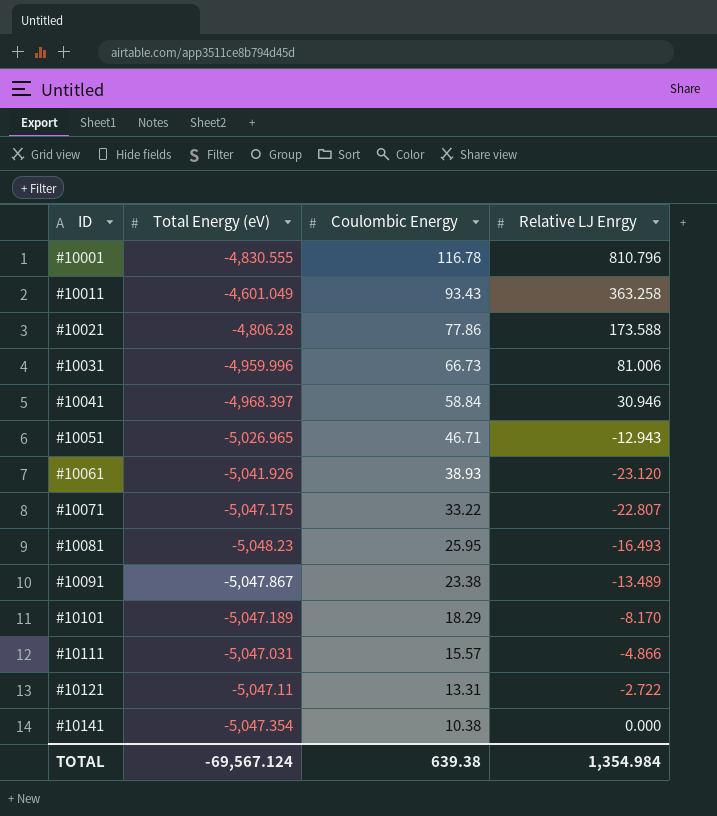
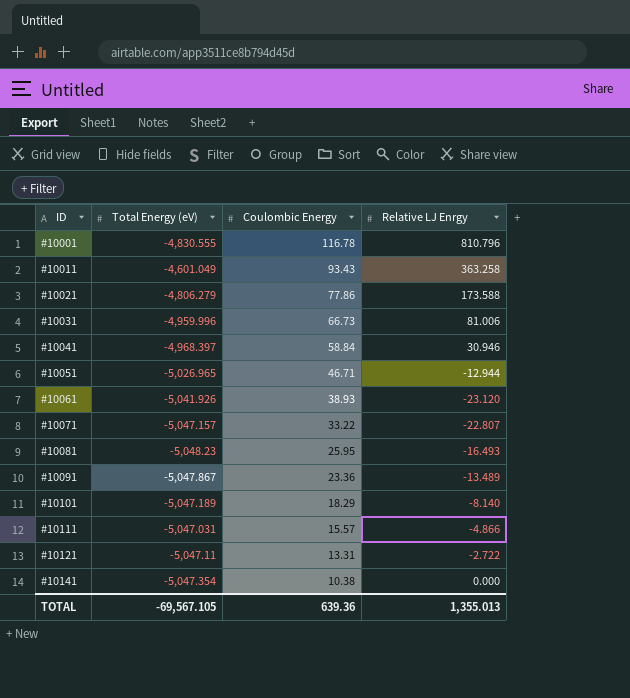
#10021 | Total Energy (eV): -4,806.28 -> -4,806.279
#10051 | Relative LJ Enrgy: -12.943 -> -12.944
#10071 | Total Energy (eV): -5,047.175 -> -5,047.157
#10091 | Coulombic Energy: 23.38 -> 23.36
#10101 | Relative LJ Enrgy: -8.170 -> -8.140
TOTAL | Total Energy (eV): -69,567.124 -> -69,567.105
TOTAL | Coulombic Energy: 639.38 -> 639.36
TOTAL | Relative LJ Enrgy: 1,354.984 -> 1,355.013

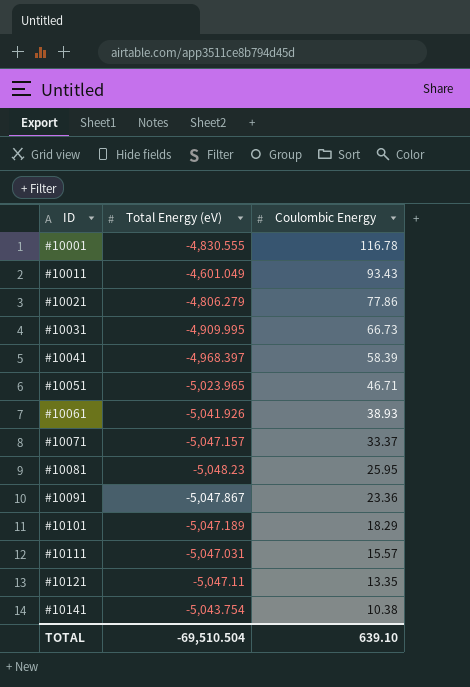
column Relative LJ Enrgy | position: 4 -> none
#10031 | Total Energy (eV): -4,959.996 -> -4,909.995
#10041 | Coulombic Energy: 58.84 -> 58.39
#10051 | Total Energy (eV): -5,026.965 -> -5,023.965
#10071 | Coulombic Energy: 33.22 -> 33.37
#10121 | Coulombic Energy: 13.31 -> 13.35
#10141 | Total Energy (eV): -5,047.354 -> -5,043.754
TOTAL | Total Energy (eV): -69,567.105 -> -69,510.504
TOTAL | Coulombic Energy: 639.36 -> 639.10

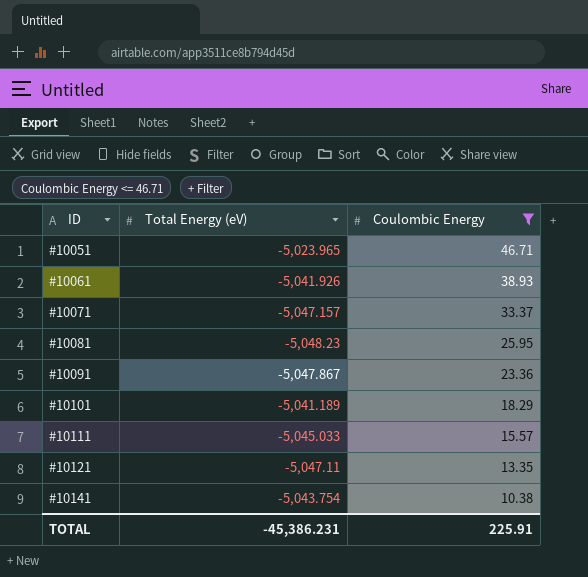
filter: none -> Coulombic Energy <= 46.71
#10101 | Total Energy (eV): -5,047.189 -> -5,041.189
#10111 | Total Energy (eV): -5,047.031 -> -5,045.033
TOTAL | Total Energy (eV): -69,510.504 -> -45,386.231
TOTAL | Coulombic Energy: 639.10 -> 225.91

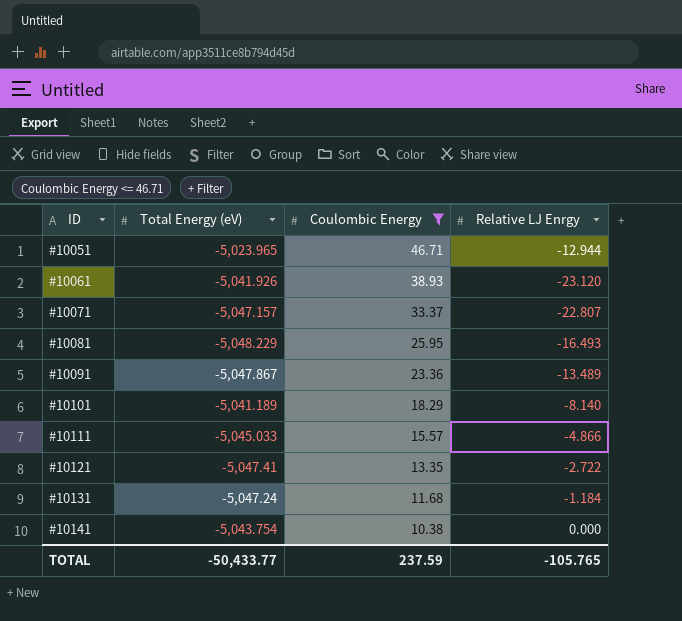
column Relative LJ Enrgy | position: none -> 4
#10081 | Total Energy (eV): -5,048.23 -> -5,048.229
#10121 | Total Energy (eV): -5,047.11 -> -5,047.41
row #10131: none -> -5,047.24 | 11.68 | -1.184
TOTAL | Total Energy (eV): -45,386.231 -> -50,433.77
TOTAL | Coulombic Energy: 225.91 -> 237.59

